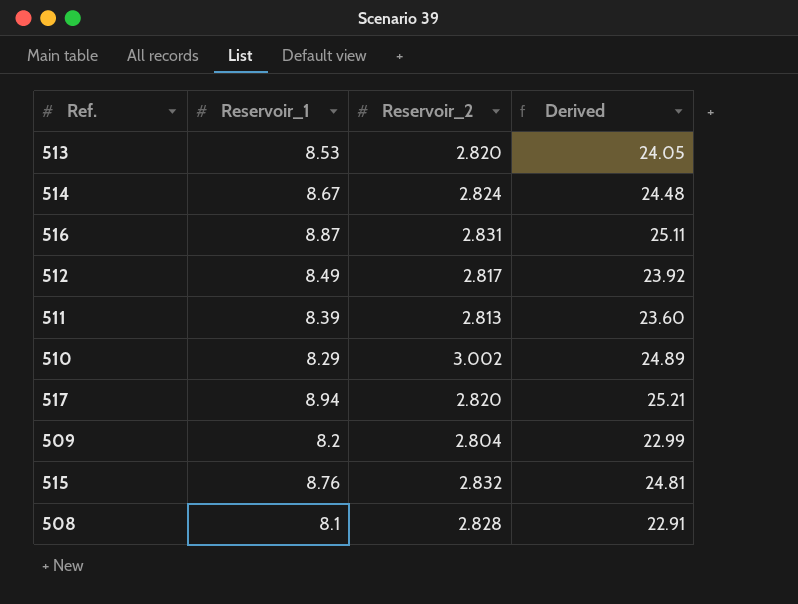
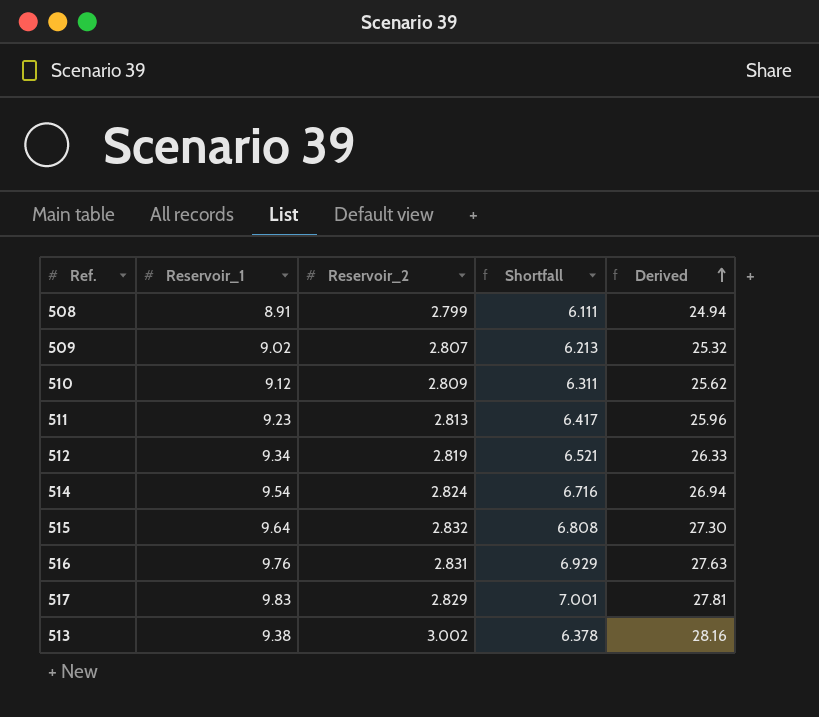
row order: none -> Derived ascending
column Shortfall | formula: none -> [Reservoir_1] - [Reservoir_2]
508 | Reservoir_1: 8.1 -> 8.91
508 | Reservoir_2: 2.828 -> 2.799
508 | Derived: 22.91 -> 24.94
509 | Reservoir_1: 8.2 -> 9.02
509 | Reservoir_2: 2.804 -> 2.807
509 | Derived: 22.99 -> 25.32
510 | Reservoir_1: 8.29 -> 9.12
510 | Reservoir_2: 3.002 -> 2.809
510 | Derived: 24.89 -> 25.62
511 | Reservoir_1: 8.39 -> 9.23
511 | Derived: 23.60 -> 25.96
512 | Reservoir_1: 8.49 -> 9.34
512 | Reservoir_2: 2.817 -> 2.819
512 | Derived: 23.92 -> 26.33
514 | Reservoir_1: 8.67 -> 9.54
514 | Derived: 24.48 -> 26.94
515 | Reservoir_1: 8.76 -> 9.64
515 | Derived: 24.81 -> 27.30
516 | Reservoir_1: 8.87 -> 9.76
516 | Derived: 25.11 -> 27.63
517 | Reservoir_1: 8.94 -> 9.83
517 | Reservoir_2: 2.820 -> 2.829
517 | Derived: 25.21 -> 27.81
513 | Reservoir_1: 8.53 -> 9.38
513 | Reservoir_2: 2.820 -> 3.002
513 | Derived: 24.05 -> 28.16

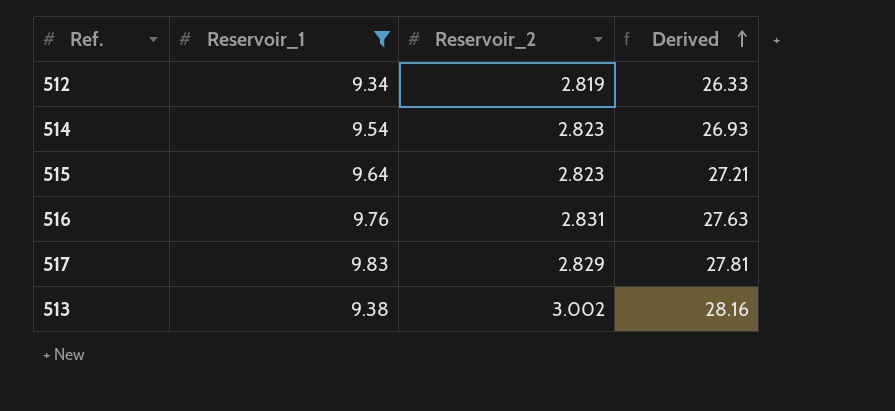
filter: none -> Reservoir_1 >= 9.34
column Shortfall | formula: [Reservoir_1] - [Reservoir_2] -> none
514 | Reservoir_2: 2.824 -> 2.823
514 | Derived: 26.94 -> 26.93
515 | Reservoir_2: 2.832 -> 2.823
515 | Derived: 27.30 -> 27.21

